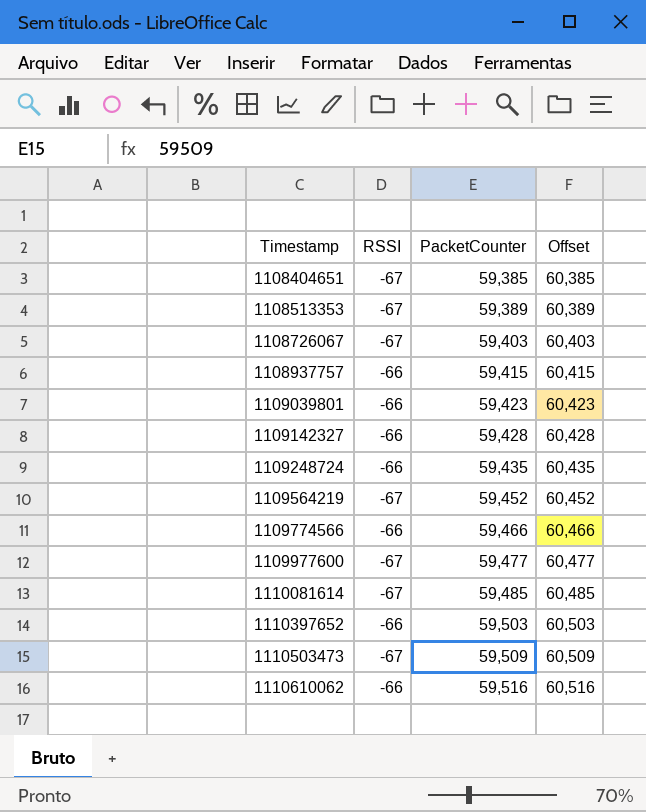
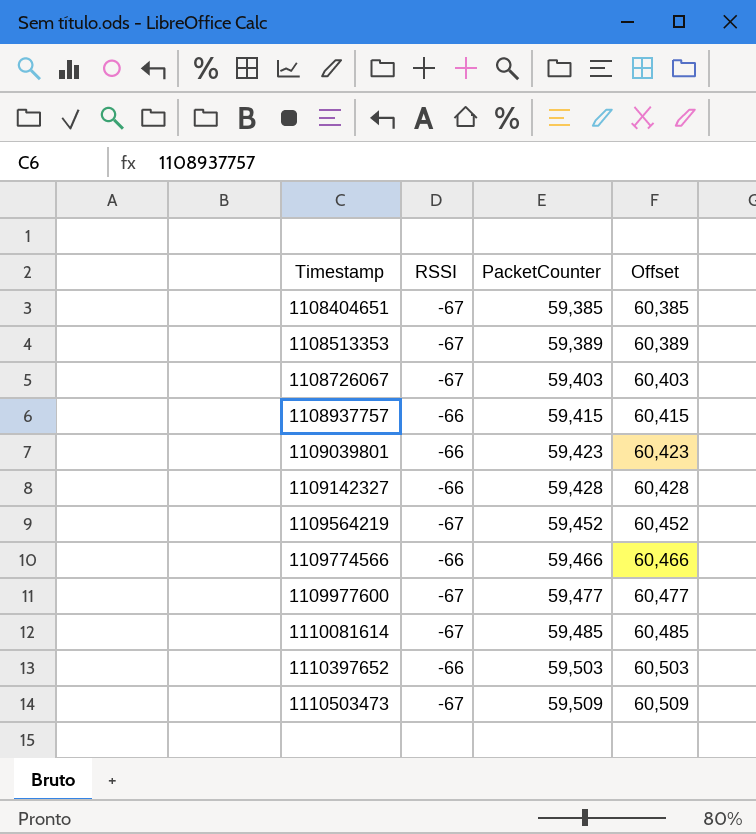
row 1109248724: -66 | 59,435 | 60,435 -> none
row 1110610062: -66 | 59,516 | 60,516 -> none

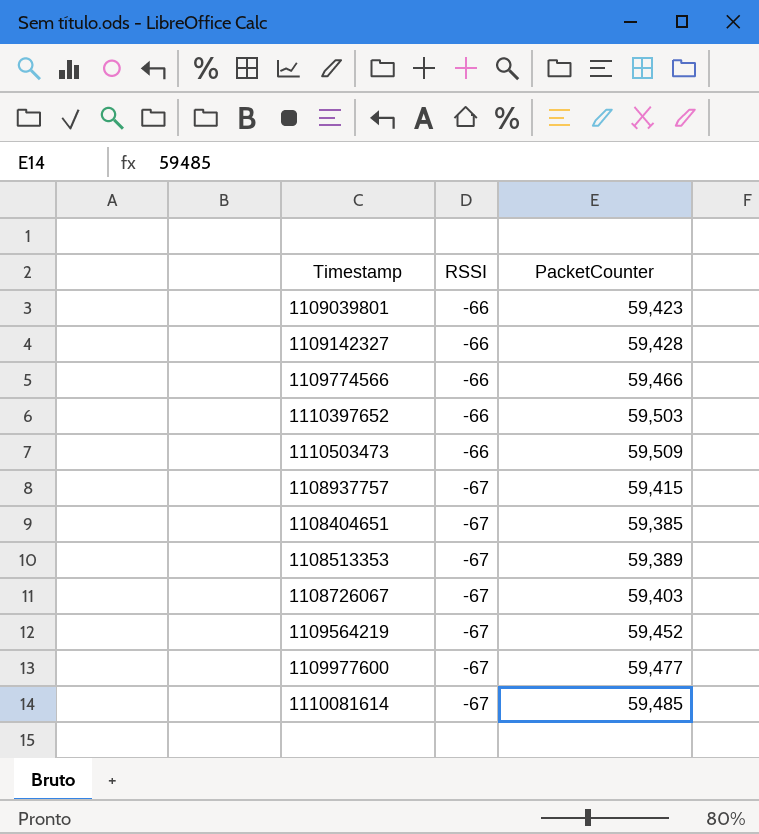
row order: Timestamp ascending -> RSSI descending
column Offset | formula: [PacketCounter] + 1000 -> none
1110503473 | RSSI: -67 -> -66
1108937757 | RSSI: -66 -> -67

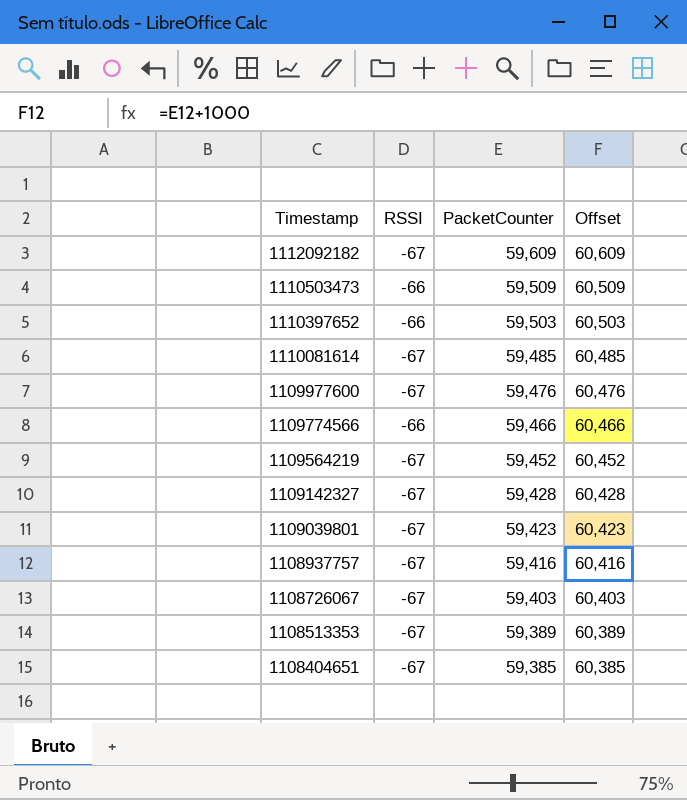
row order: RSSI descending -> Timestamp descending
column Offset | formula: none -> [PacketCounter] + 1000
row 1112092182: none -> -67 | 59,609 | 60,609
1109977600 | PacketCounter: 59,477 -> 59,476
1109142327 | RSSI: -66 -> -67
1109039801 | RSSI: -66 -> -67
1108937757 | PacketCounter: 59,415 -> 59,416

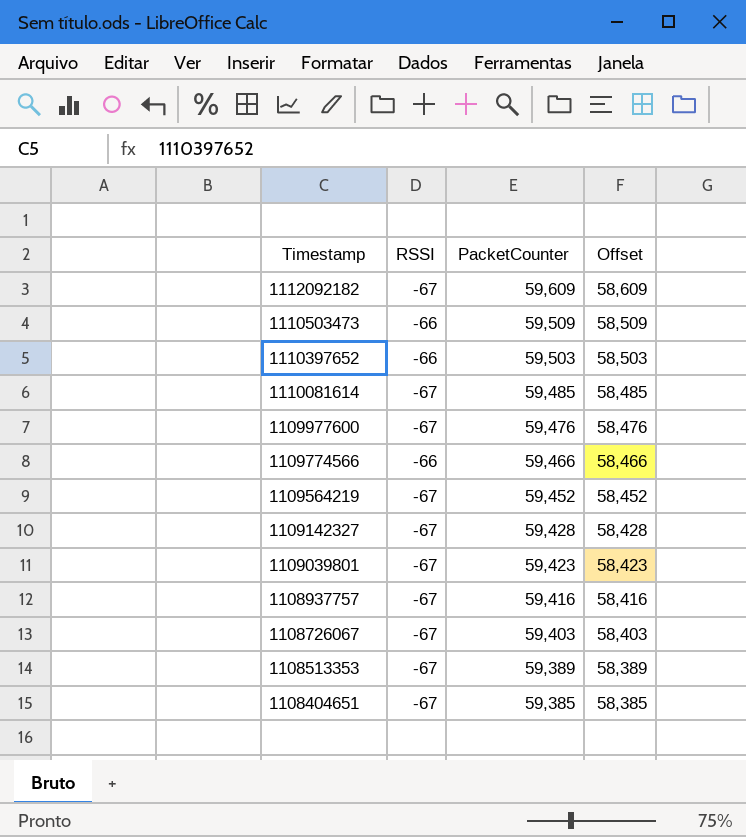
column Offset | formula: [PacketCounter] + 1000 -> [PacketCounter] - 1000

